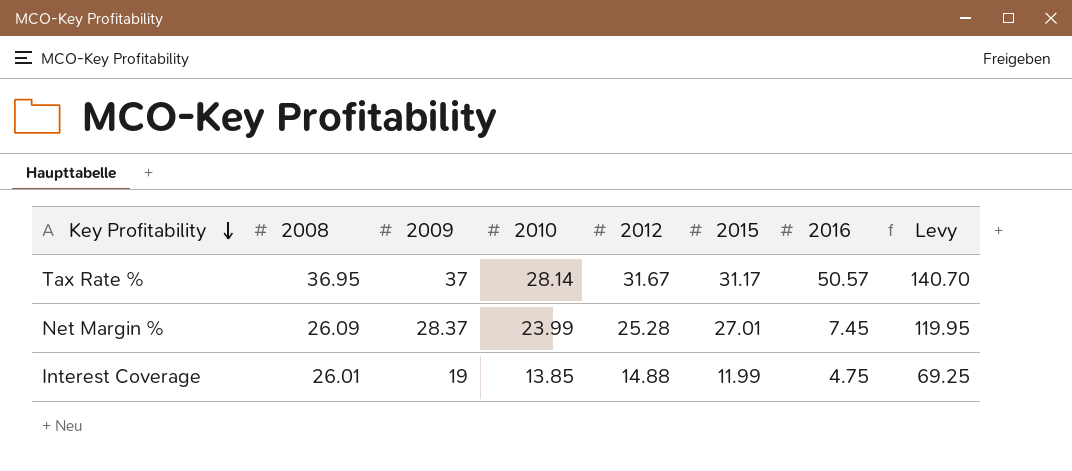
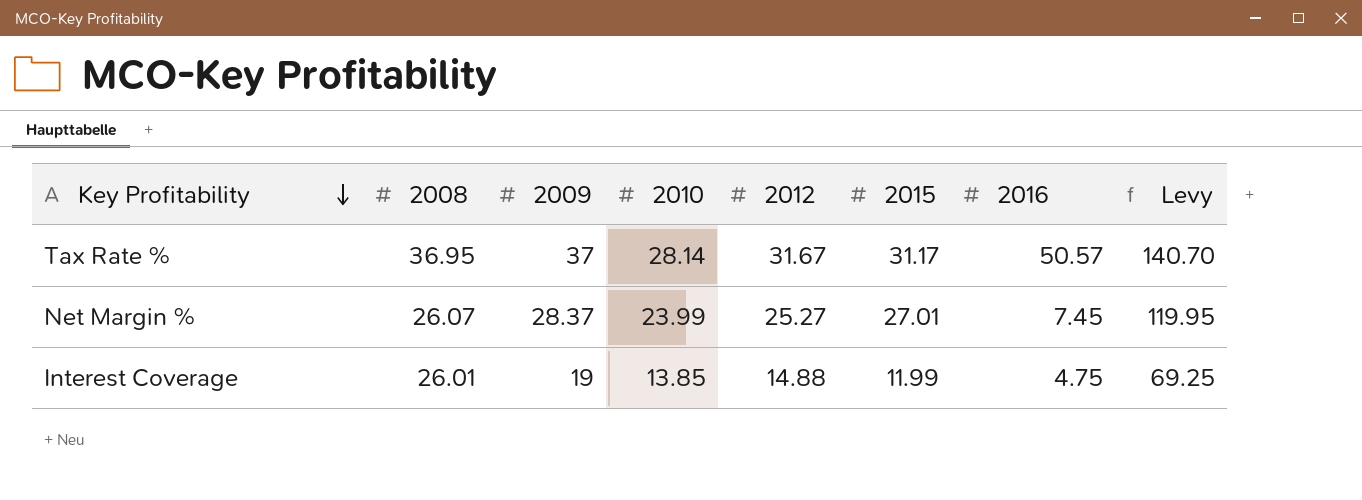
Net Margin % | 2008: 26.09 -> 26.07
Net Margin % | 2012: 25.28 -> 25.27

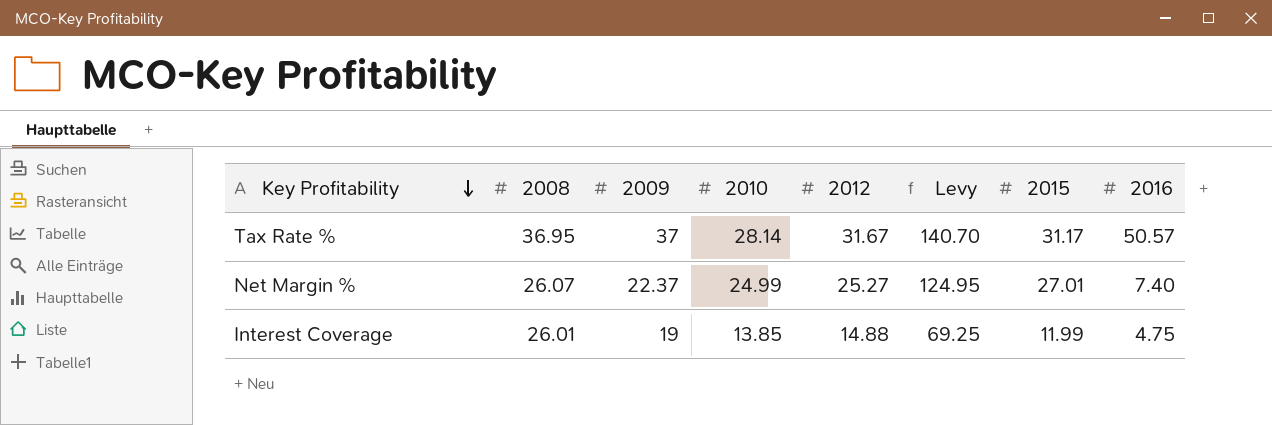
column Levy | position: 8 -> 6
Net Margin % | 2009: 28.37 -> 22.37
Net Margin % | 2010: 23.99 -> 24.99
Net Margin % | Levy: 119.95 -> 124.95
Net Margin % | 2016: 7.45 -> 7.40

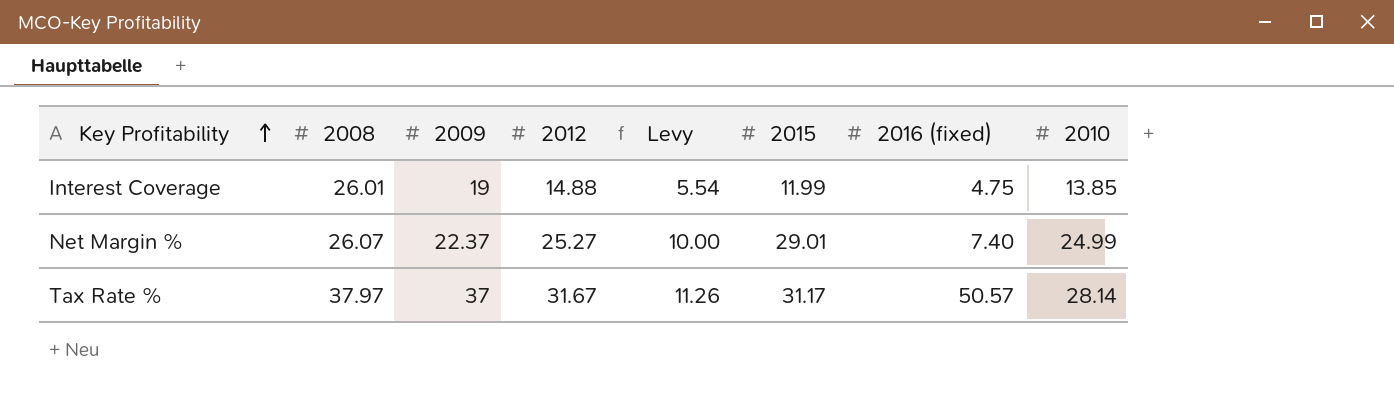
row order: Key Profitability descending -> Key Profitability ascending
column Levy | formula: [2010] * 5 -> [2010] * 0.4
column name: 2016 -> 2016 (fixed)
column 2010 | position: 4 -> 8
Net Margin % | 2015: 27.01 -> 29.01
Tax Rate % | 2008: 36.95 -> 37.97

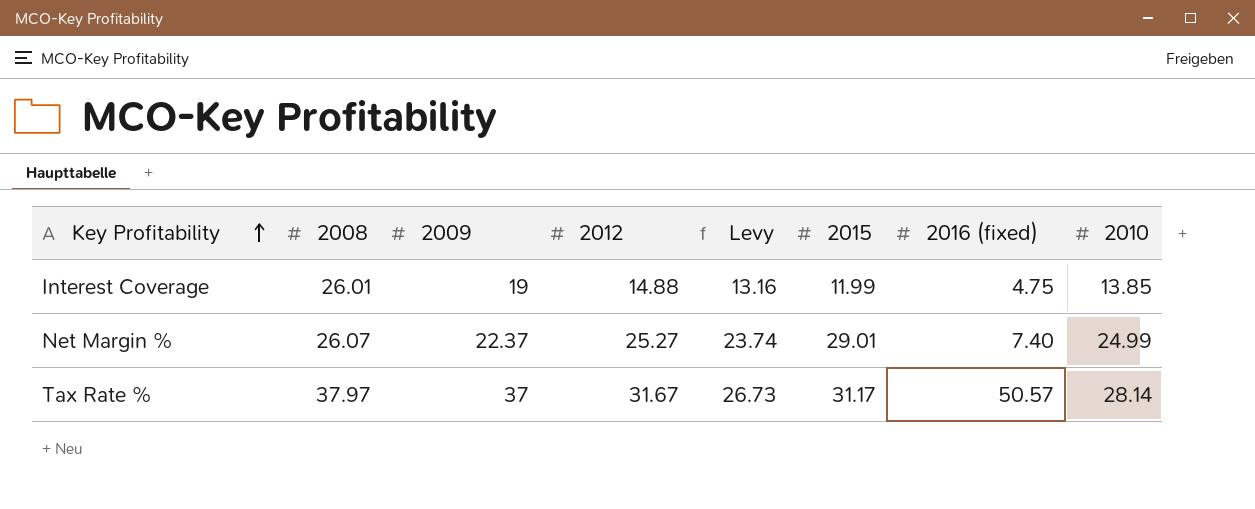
column Levy | formula: [2010] * 0.4 -> [2010] * 0.95

